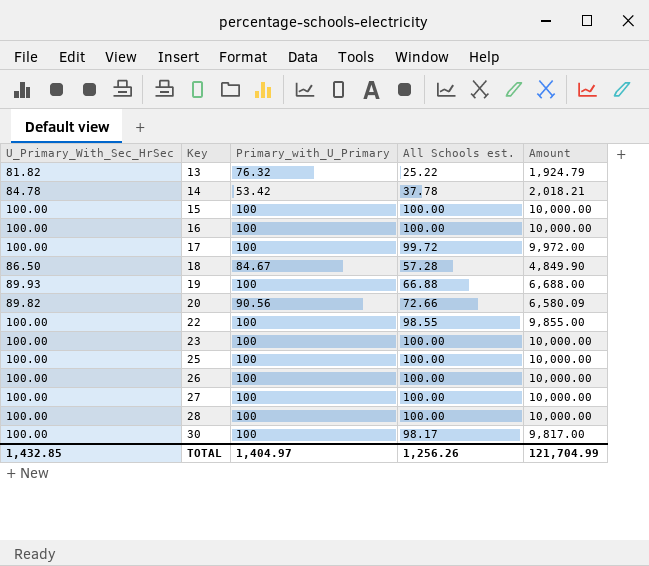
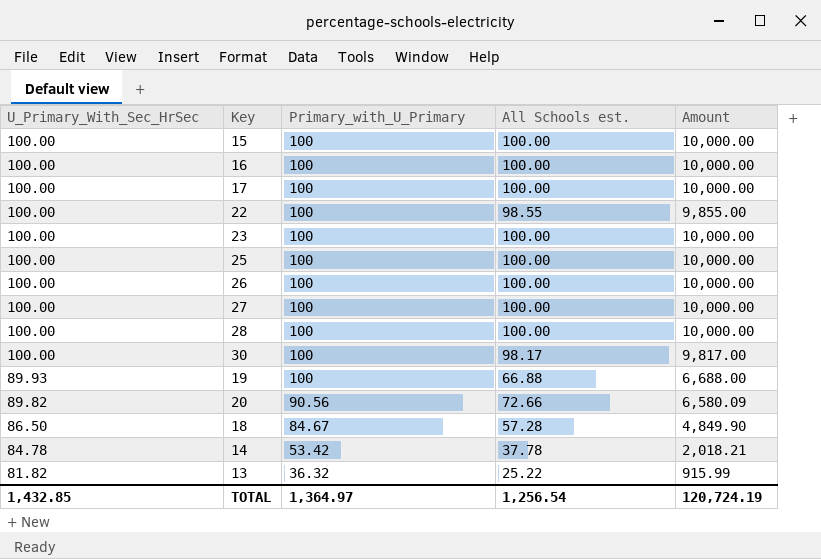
row order: Key ascending -> U_Primary_With_Sec_HrSec descending
17 | All Schools est.: 99.72 -> 100.00
17 | Amount: 9,972.00 -> 10,000.00
13 | Primary_with_U_Primary: 76.32 -> 36.32
13 | Amount: 1,924.79 -> 915.99
TOTAL | Primary_with_U_Primary: 1,404.97 -> 1,364.97
TOTAL | All Schools est.: 1,256.26 -> 1,256.54
TOTAL | Amount: 121,704.99 -> 120,724.19

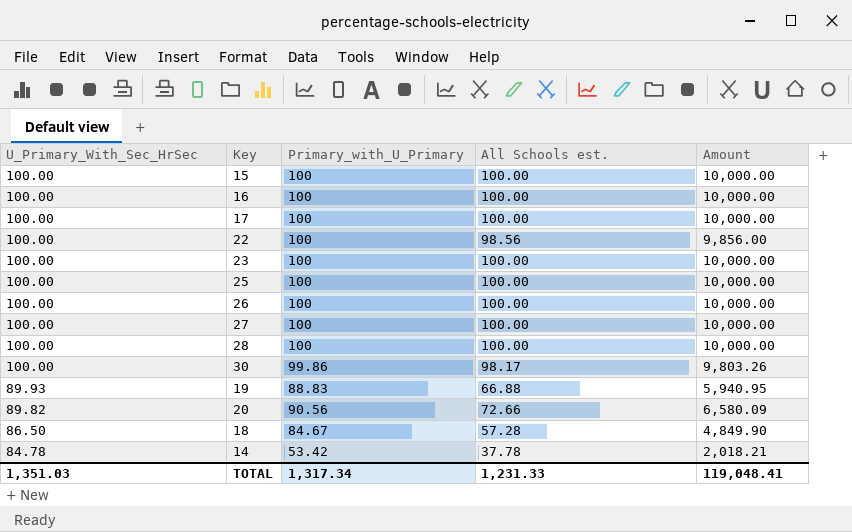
row 13: 81.82 | 36.32 | 25.22 | 915.99 -> none
22 | All Schools est.: 98.55 -> 98.56
22 | Amount: 9,855.00 -> 9,856.00
30 | Primary_with_U_Primary: 100 -> 99.86
30 | Amount: 9,817.00 -> 9,803.26
19 | Primary_with_U_Primary: 100 -> 88.83
19 | Amount: 6,688.00 -> 5,940.95
TOTAL | U_Primary_With_Sec_HrSec: 1,432.85 -> 1,351.03
TOTAL | Primary_with_U_Primary: 1,364.97 -> 1,317.34
TOTAL | All Schools est.: 1,256.54 -> 1,231.33
TOTAL | Amount: 120,724.19 -> 119,048.41

